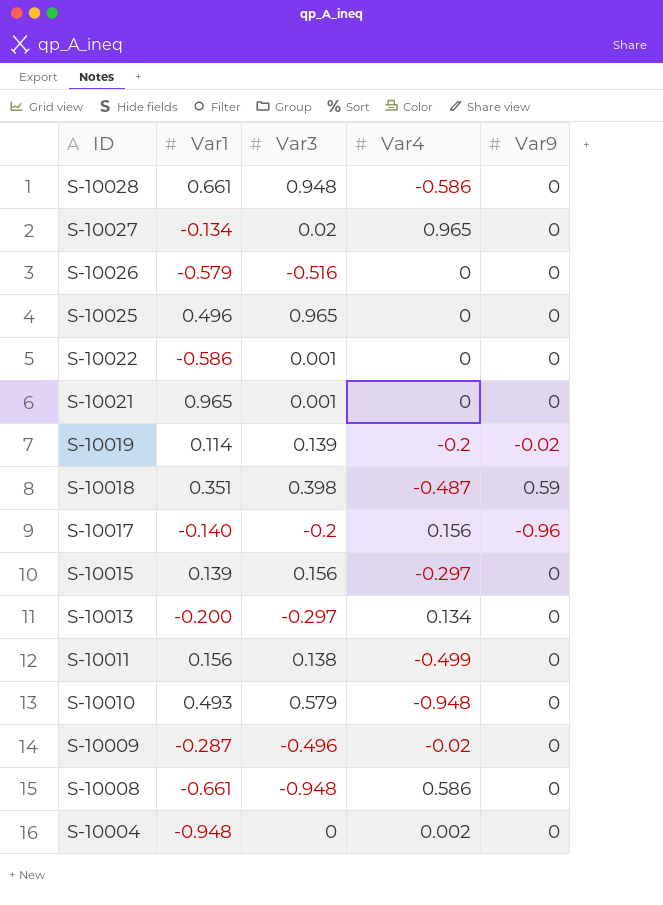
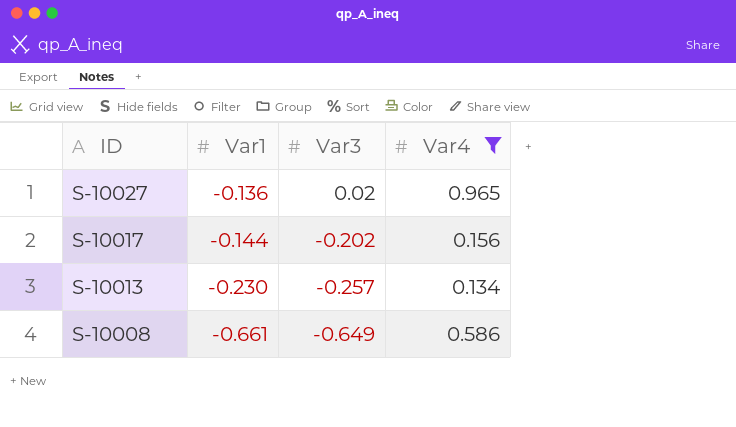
filter: none -> Var4 >= 0.134
column Var9 | position: 5 -> none
S-10027 | Var1: -0.134 -> -0.136
S-10017 | Var1: -0.140 -> -0.144
S-10017 | Var3: -0.2 -> -0.202
S-10013 | Var1: -0.200 -> -0.230
S-10013 | Var3: -0.297 -> -0.257
S-10008 | Var3: -0.948 -> -0.649

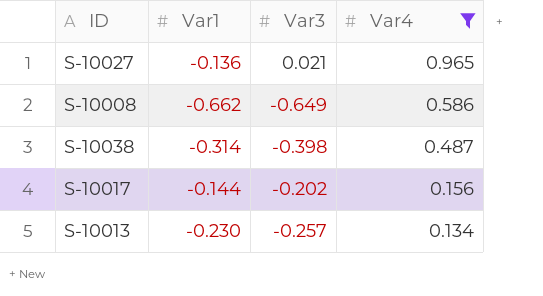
row order: ID descending -> Var4 descending
S-10027 | Var3: 0.02 -> 0.021
S-10008 | Var1: -0.661 -> -0.662
row S-10038: none -> -0.314 | -0.398 | 0.487

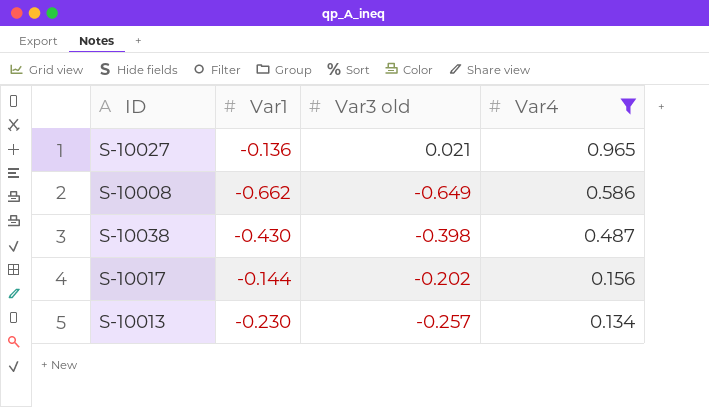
column name: Var3 -> Var3 old
S-10038 | Var1: -0.314 -> -0.430

